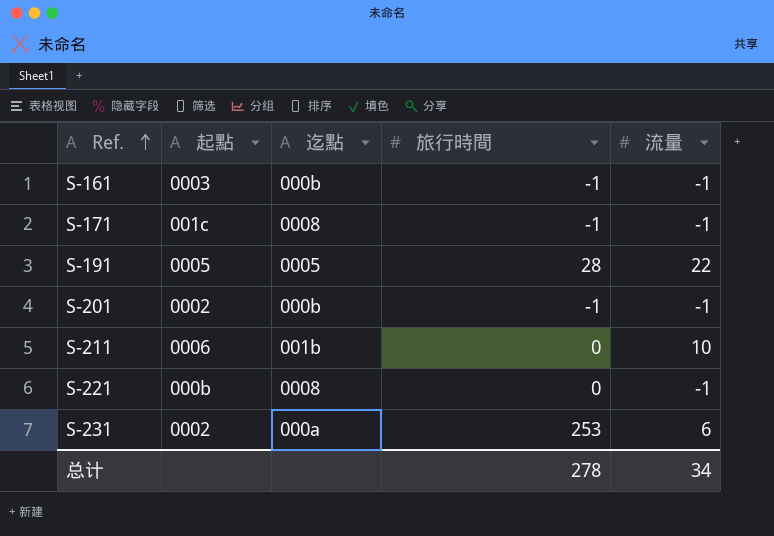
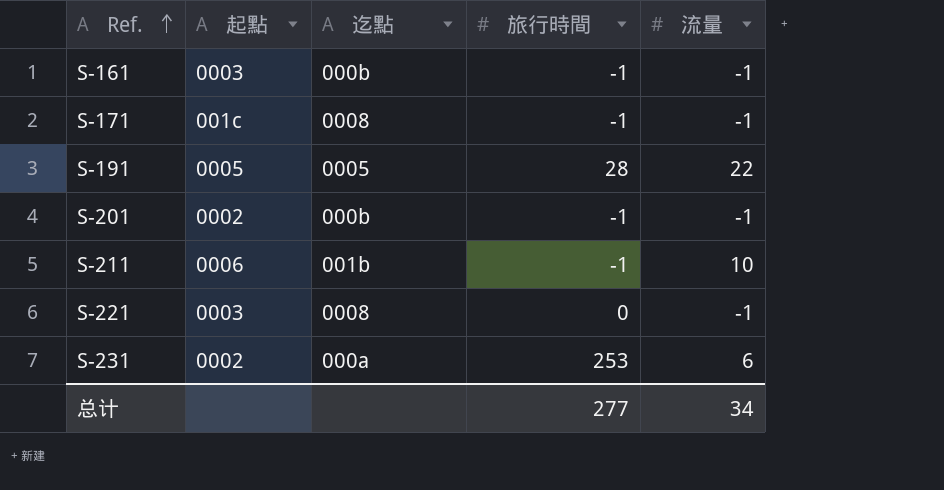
S-211 | 旅行時間: 0 -> -1
S-221 | 起點: 000b -> 0003
总计 | 旅行時間: 278 -> 277

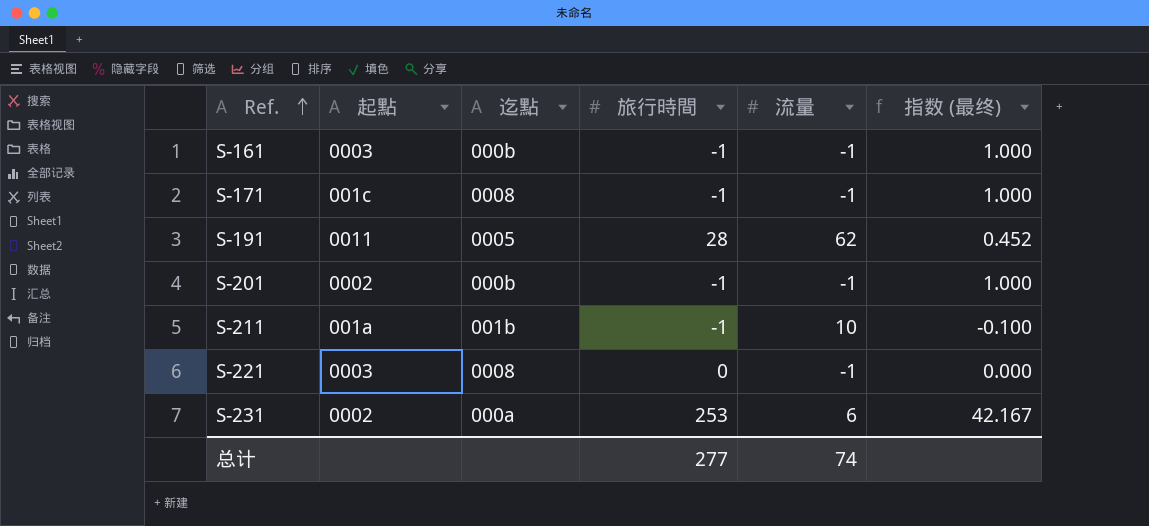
column 指数 (最终) | formula: none -> [旅行時間] / [流量]
S-191 | 起點: 0005 -> 0011
S-191 | 流量: 22 -> 62
S-211 | 起點: 0006 -> 001a
总计 | 流量: 34 -> 74

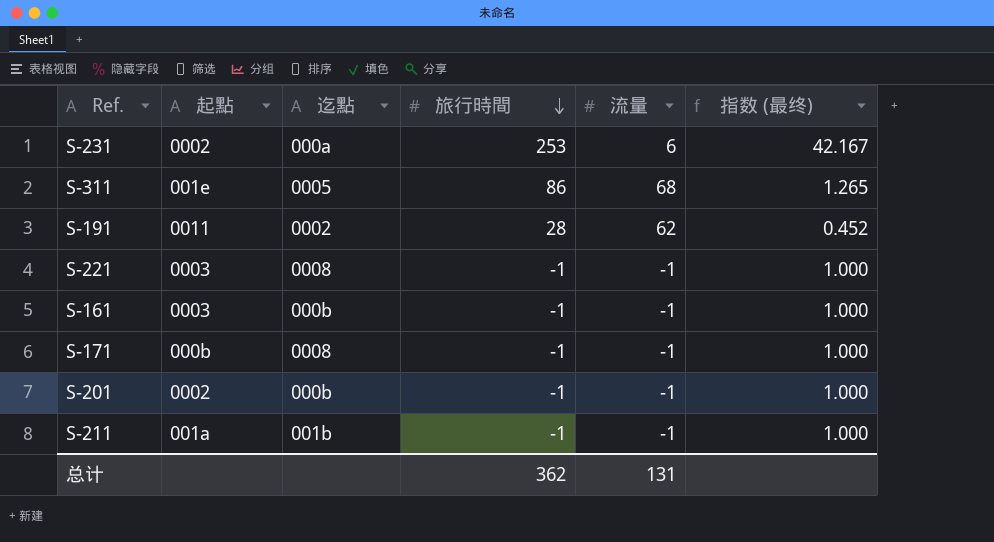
row order: Ref. ascending -> 旅行時間 descending
row S-311: none -> 001e | 0005 | 86 | 68 | 1.265
S-191 | 迄點: 0005 -> 0002
S-221 | 旅行時間: 0 -> -1
S-221 | 指数 (最终): 0.000 -> 1.000
S-171 | 起點: 001c -> 000b
S-211 | 流量: 10 -> -1
S-211 | 指数 (最终): -0.100 -> 1.000
总计 | 旅行時間: 277 -> 362
总计 | 流量: 74 -> 131

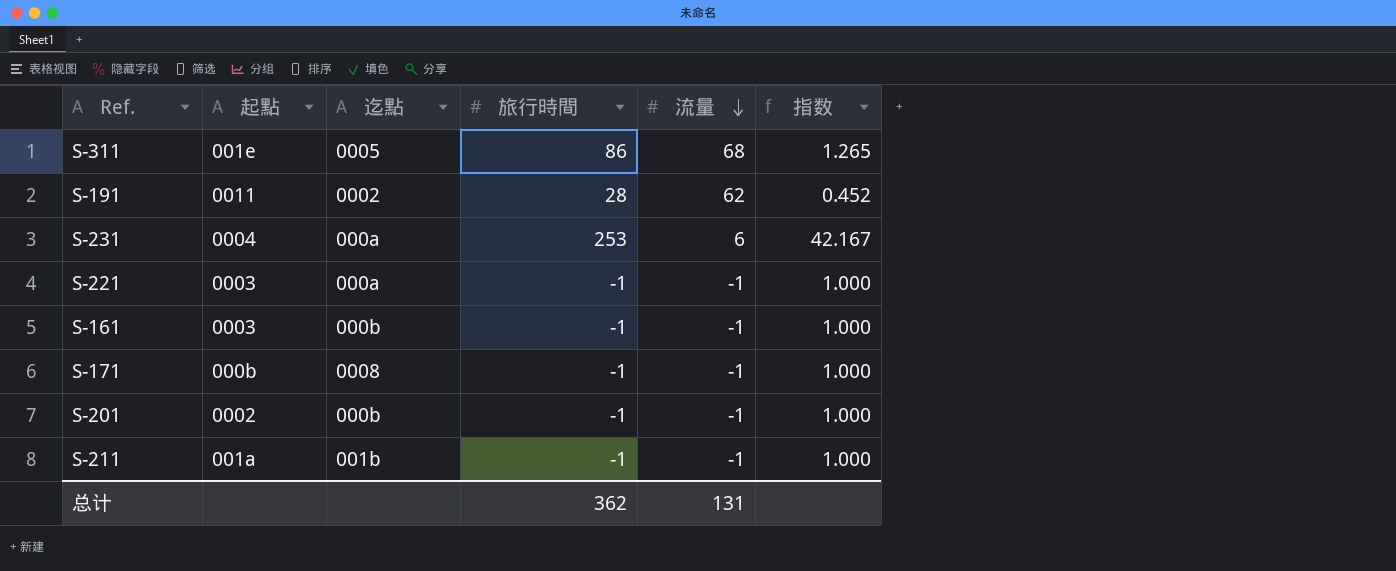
row order: 旅行時間 descending -> 流量 descending
column name: 指数 (最终) -> 指数
S-231 | 起點: 0002 -> 0004
S-221 | 迄點: 0008 -> 000a

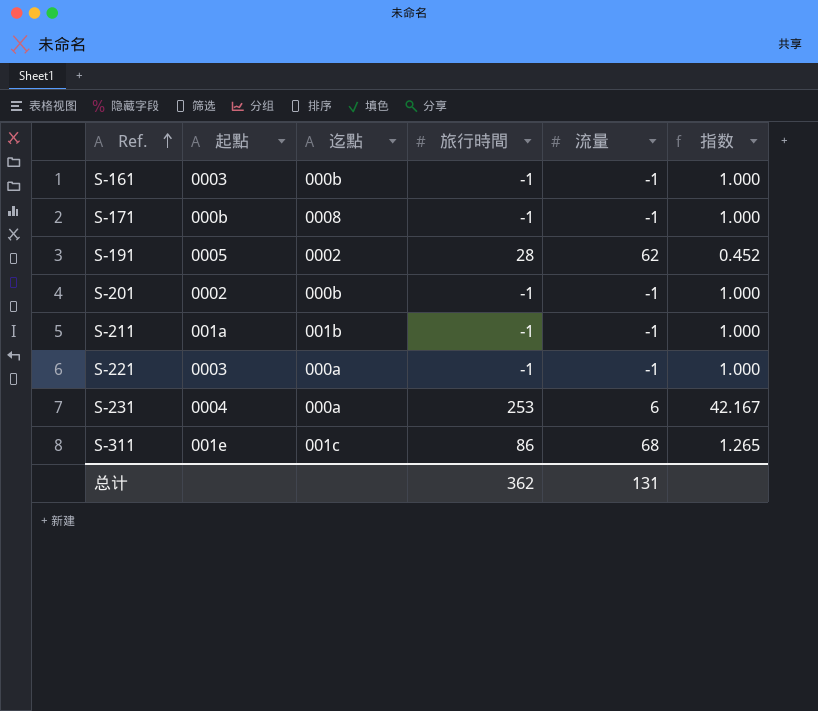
row order: 流量 descending -> Ref. ascending
S-191 | 起點: 0011 -> 0005
S-311 | 迄點: 0005 -> 001c

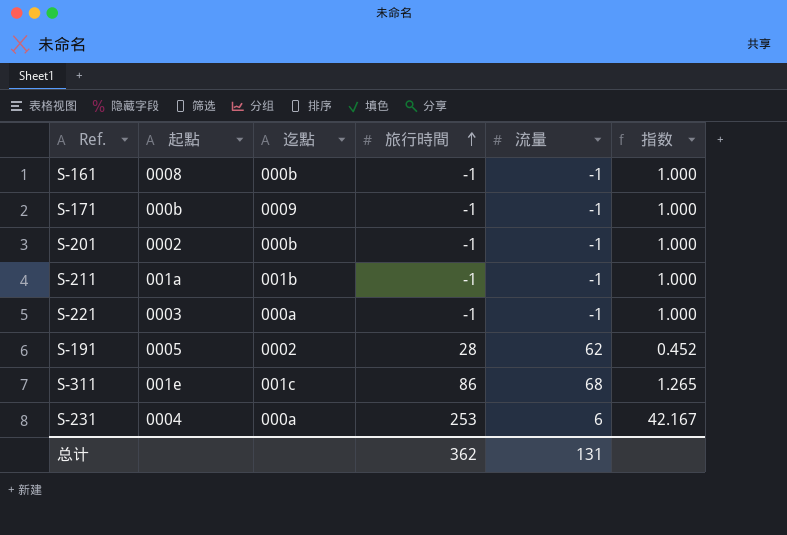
row order: Ref. ascending -> 旅行時間 ascending
S-161 | 起點: 0003 -> 0008
S-171 | 迄點: 0008 -> 0009

